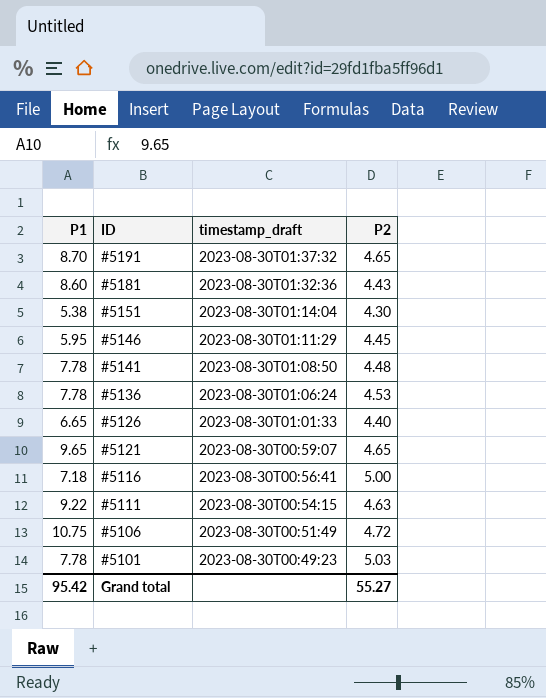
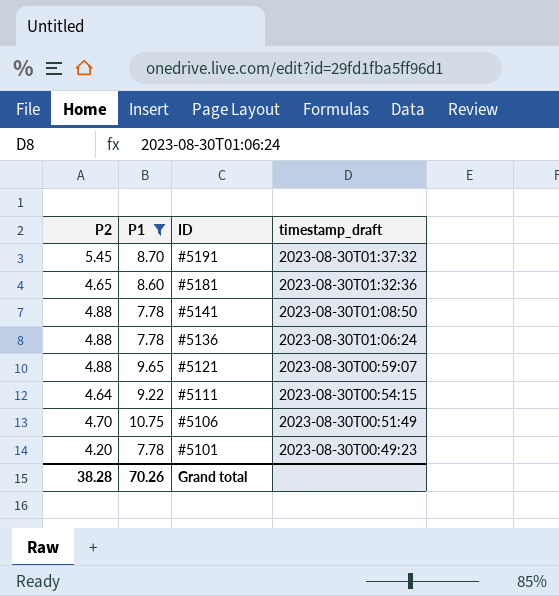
filter: none -> P1 >= 7.78
column P2 | position: 4 -> 1
#5191 | P2: 4.65 -> 5.45
#5181 | P2: 4.43 -> 4.65
#5141 | P2: 4.48 -> 4.88
#5136 | P2: 4.53 -> 4.88
#5121 | P2: 4.65 -> 4.88
#5111 | P2: 4.63 -> 4.64
#5106 | P2: 4.72 -> 4.70
#5101 | P2: 5.03 -> 4.20
Grand total | P2: 55.27 -> 38.28
Grand total | P1: 95.42 -> 70.26

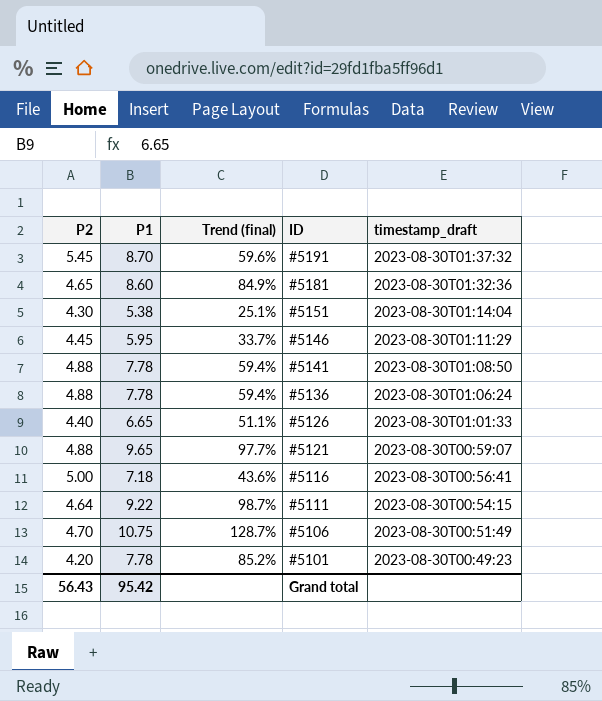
filter: P1 >= 7.78 -> none
column Trend (final) | formula: none -> ([P1] - [P2]) / [P2]
Grand total | P2: 38.28 -> 56.43
Grand total | P1: 70.26 -> 95.42

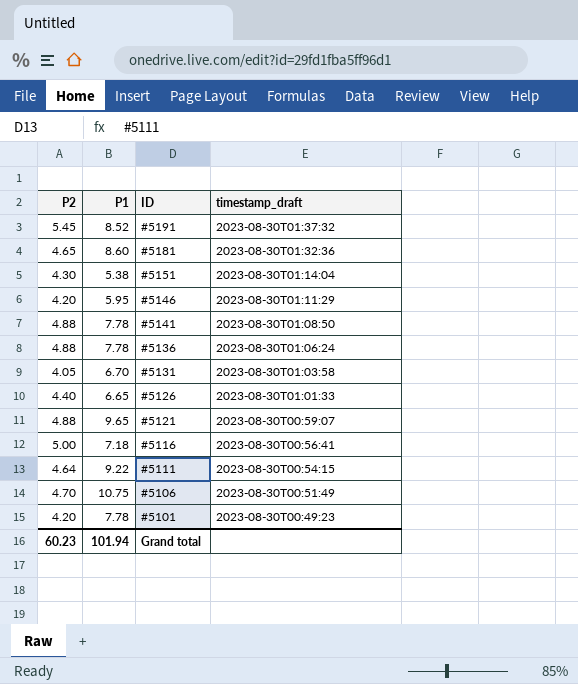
column Trend (final) | formula: ([P1] - [P2]) / [P2] -> none
#5191 | P1: 8.70 -> 8.52
#5146 | P2: 4.45 -> 4.20
row #5131: none -> 4.05 | 6.70 | 2023-08-30T01:03:58
Grand total | P2: 56.43 -> 60.23
Grand total | P1: 95.42 -> 101.94

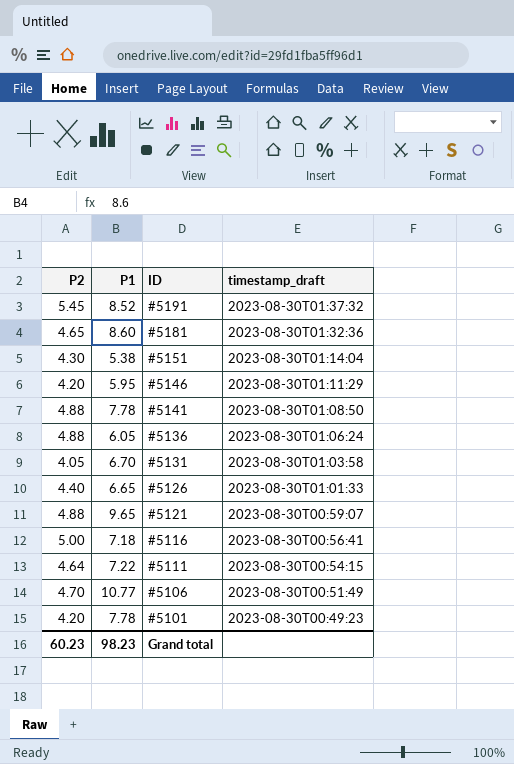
#5136 | P1: 7.78 -> 6.05
#5111 | P1: 9.22 -> 7.22
#5106 | P1: 10.75 -> 10.77
Grand total | P1: 101.94 -> 98.23

